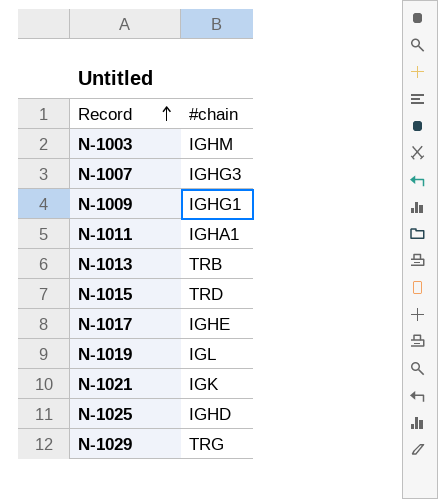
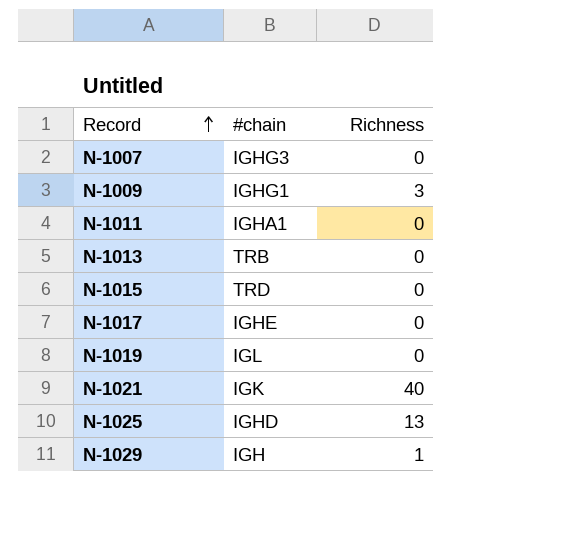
column Richness | position: none -> 3
row N-1003: IGHM -> none
N-1029 | #chain: TRG -> IGH

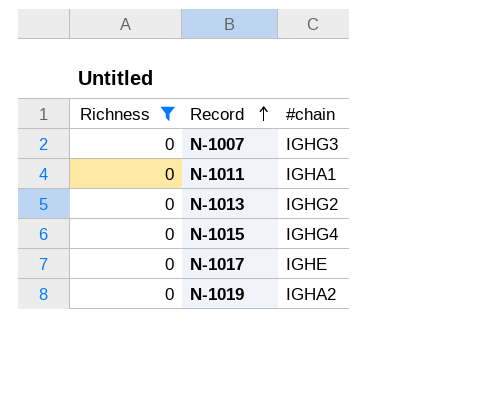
filter: none -> Richness = 0
column Richness | position: 3 -> 1
N-1013 | #chain: TRB -> IGHG2
N-1015 | #chain: TRD -> IGHG4
N-1019 | #chain: IGL -> IGHA2

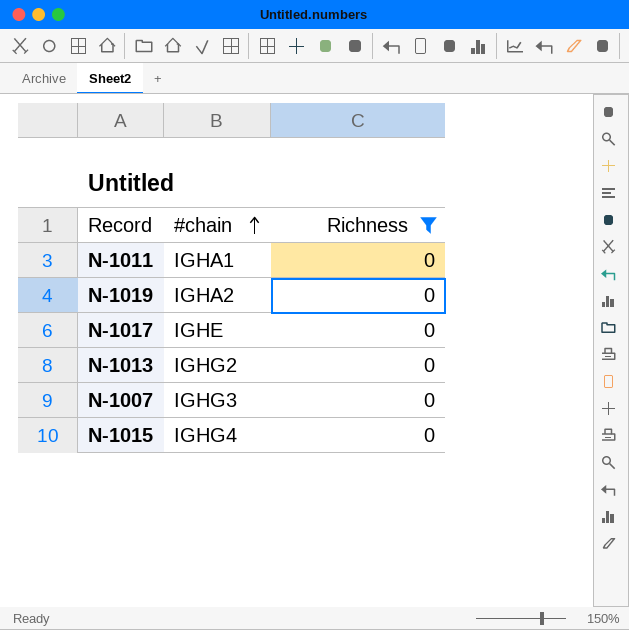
row order: Record ascending -> #chain ascending
column Richness | position: 1 -> 3

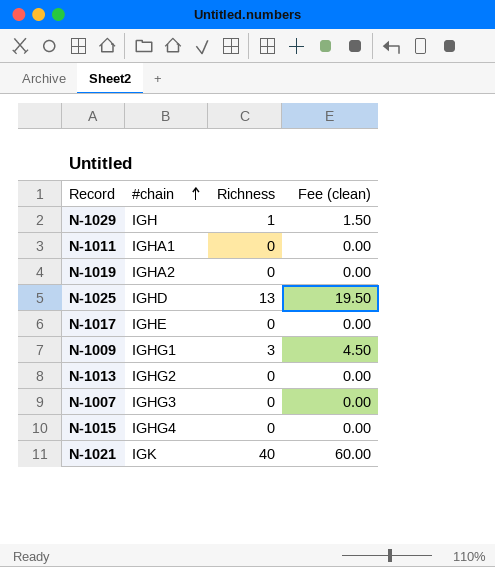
filter: Richness = 0 -> none
column Fee (clean) | formula: none -> [Richness] * 1.5

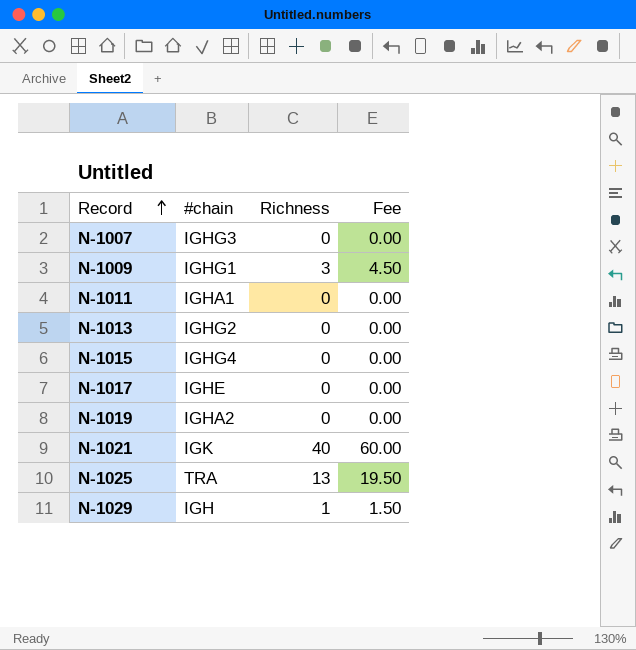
row order: #chain ascending -> Record ascending
column name: Fee (clean) -> Fee
N-1025 | #chain: IGHD -> TRA

